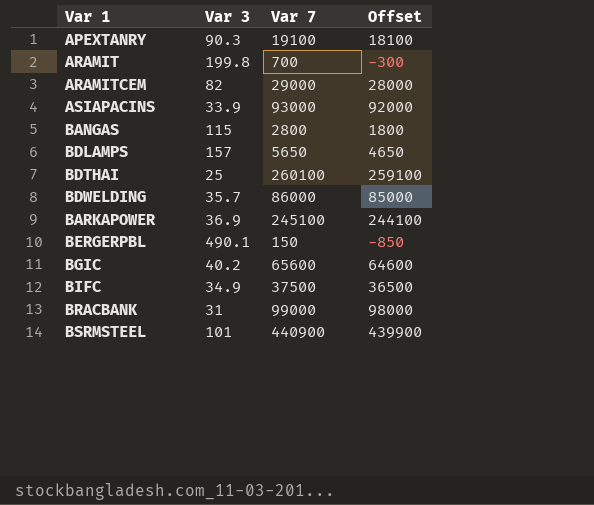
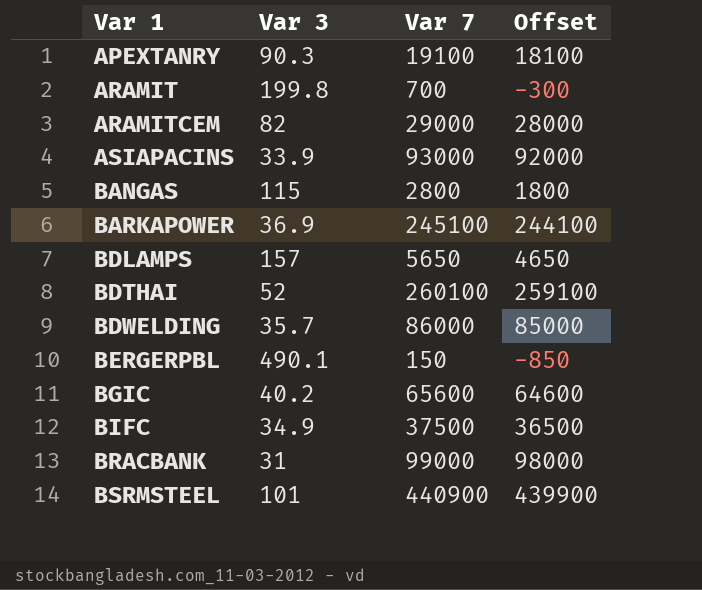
row order: none -> Var 1 ascending
BDTHAI | Var 3: 25 -> 52

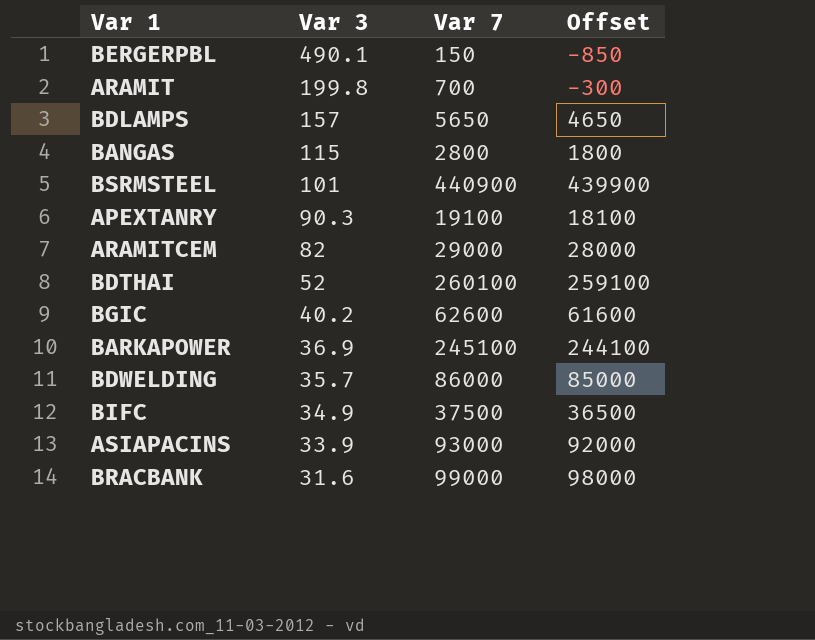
row order: Var 1 ascending -> Var 3 descending
BGIC | Var 7: 65600 -> 62600
BGIC | Offset: 64600 -> 61600
BRACBANK | Var 3: 31 -> 31.6

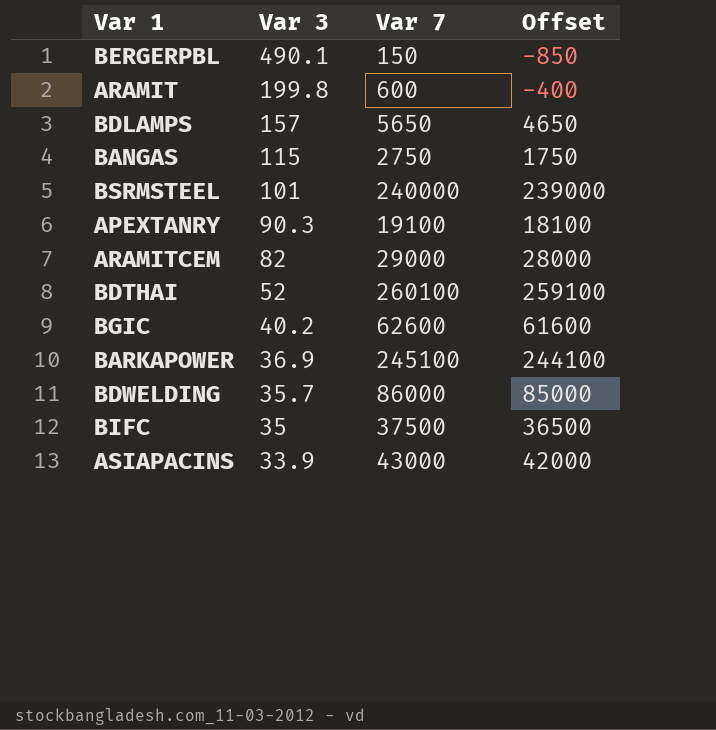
row BRACBANK: 31.6 | 99000 | 98000 -> none
ARAMIT | Var 7: 700 -> 600
ARAMIT | Offset: -300 -> -400
BANGAS | Var 7: 2800 -> 2750
BANGAS | Offset: 1800 -> 1750
BSRMSTEEL | Var 7: 440900 -> 240000
BSRMSTEEL | Offset: 439900 -> 239000
BIFC | Var 3: 34.9 -> 35
ASIAPACINS | Var 7: 93000 -> 43000
ASIAPACINS | Offset: 92000 -> 42000

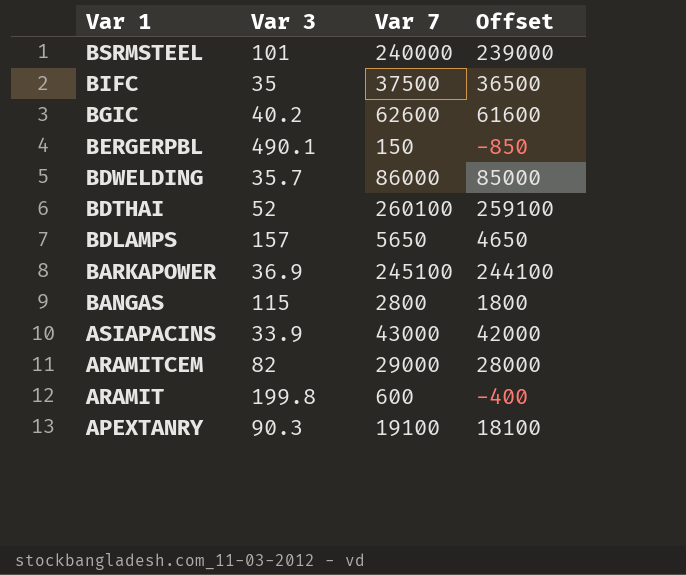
row order: Var 3 descending -> Var 1 descending
BANGAS | Var 7: 2750 -> 2800
BANGAS | Offset: 1750 -> 1800

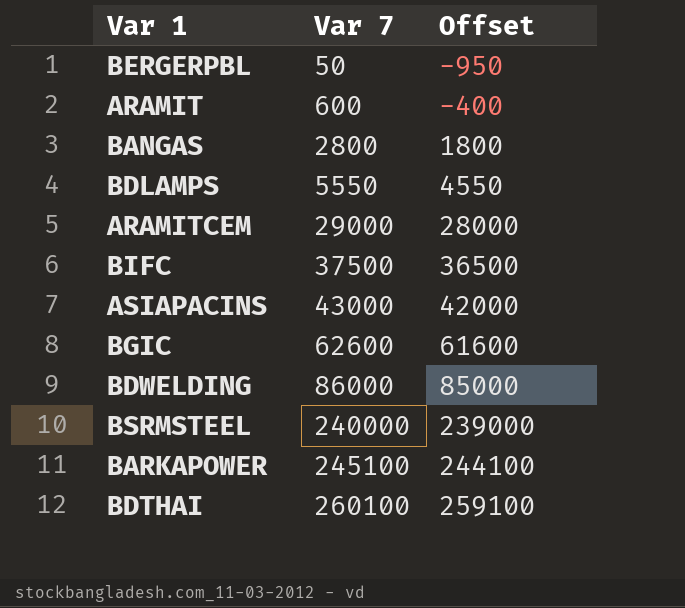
row order: Var 1 descending -> Var 7 ascending
column Var 3 | position: 2 -> none
row APEXTANRY: 90.3 | 19100 | 18100 -> none
BERGERPBL | Var 7: 150 -> 50
BERGERPBL | Offset: -850 -> -950
BDLAMPS | Var 7: 5650 -> 5550
BDLAMPS | Offset: 4650 -> 4550

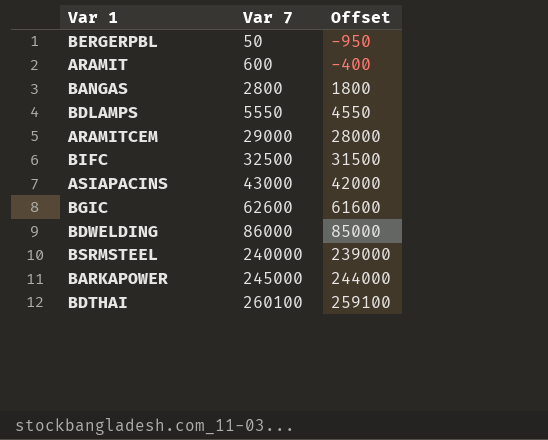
BIFC | Var 7: 37500 -> 32500
BIFC | Offset: 36500 -> 31500
BARKAPOWER | Var 7: 245100 -> 245000
BARKAPOWER | Offset: 244100 -> 244000

